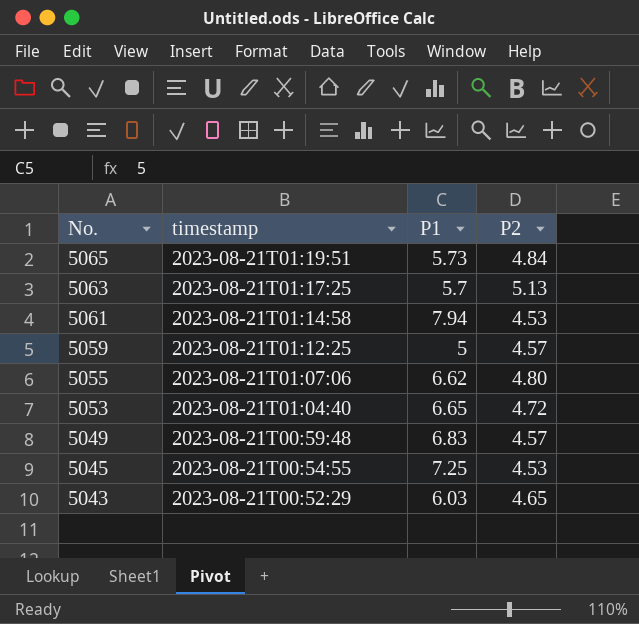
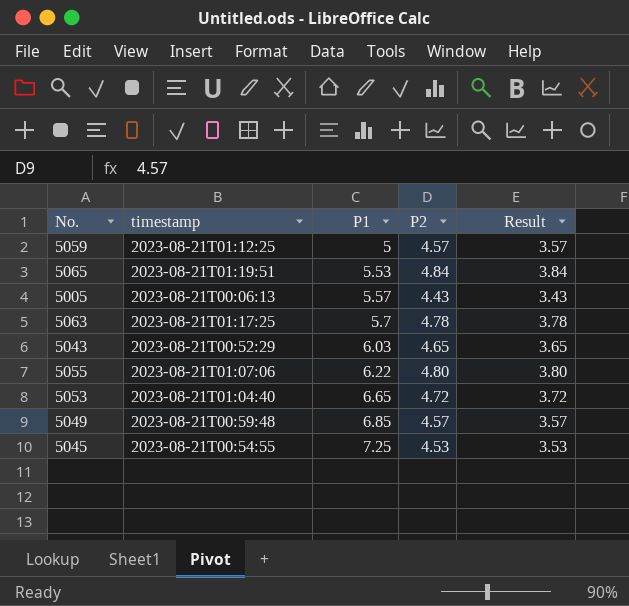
row order: No. descending -> P1 ascending
column Result | formula: none -> [P2] - 1
row 5061: 2023-08-21T01:14:58 | 7.94 | 4.53 -> none
5065 | P1: 5.73 -> 5.53
row 5005: none -> 2023-08-21T00:06:13 | 5.57 | 4.43 | 3.43
5063 | P2: 5.13 -> 4.78
5055 | P1: 6.62 -> 6.22
5049 | P1: 6.83 -> 6.85

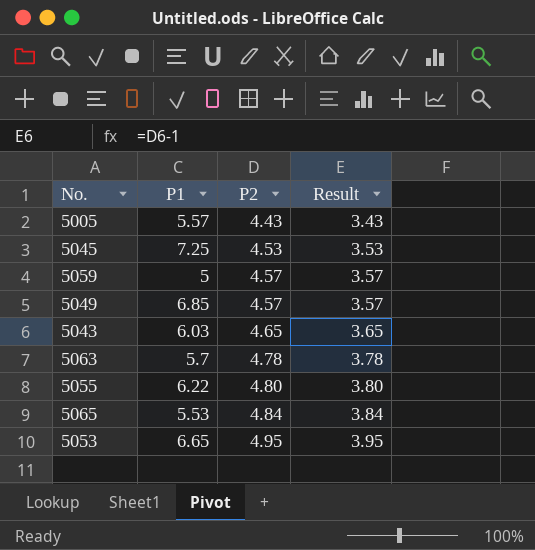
row order: P1 ascending -> P2 ascending
column timestamp | position: 2 -> none
5053 | P2: 4.72 -> 4.95
5053 | Result: 3.72 -> 3.95

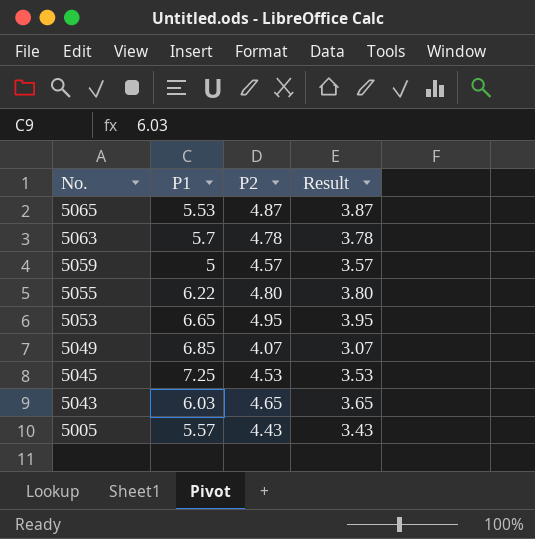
row order: P2 ascending -> No. descending
5065 | P2: 4.84 -> 4.87
5065 | Result: 3.84 -> 3.87
5049 | P2: 4.57 -> 4.07
5049 | Result: 3.57 -> 3.07

